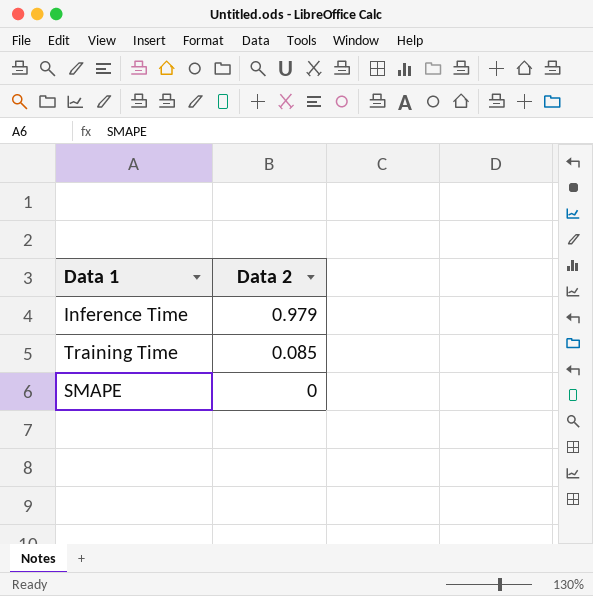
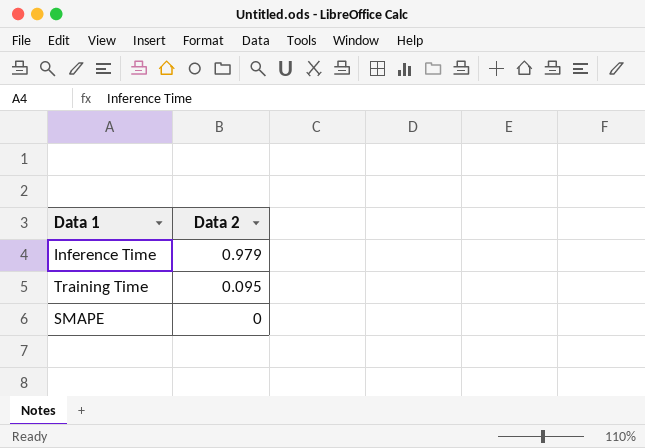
Training Time | Data 2: 0.085 -> 0.095

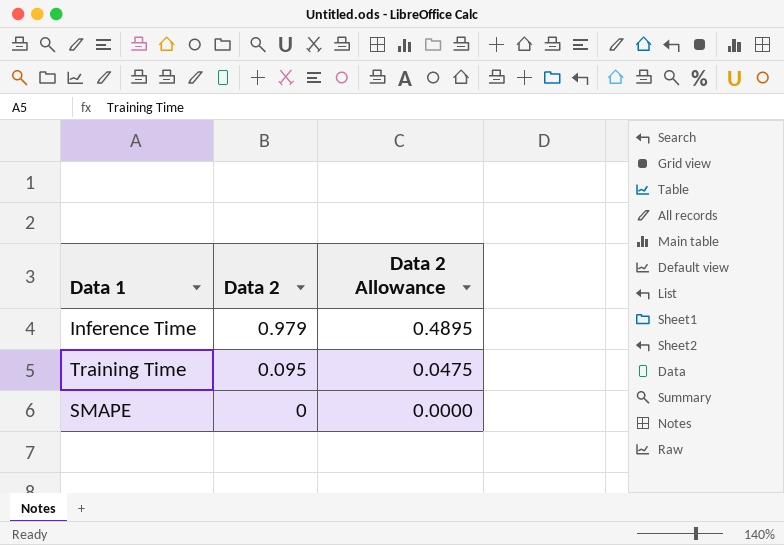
column Data 2 Allowance | formula: none -> [Data 2] * 0.5

